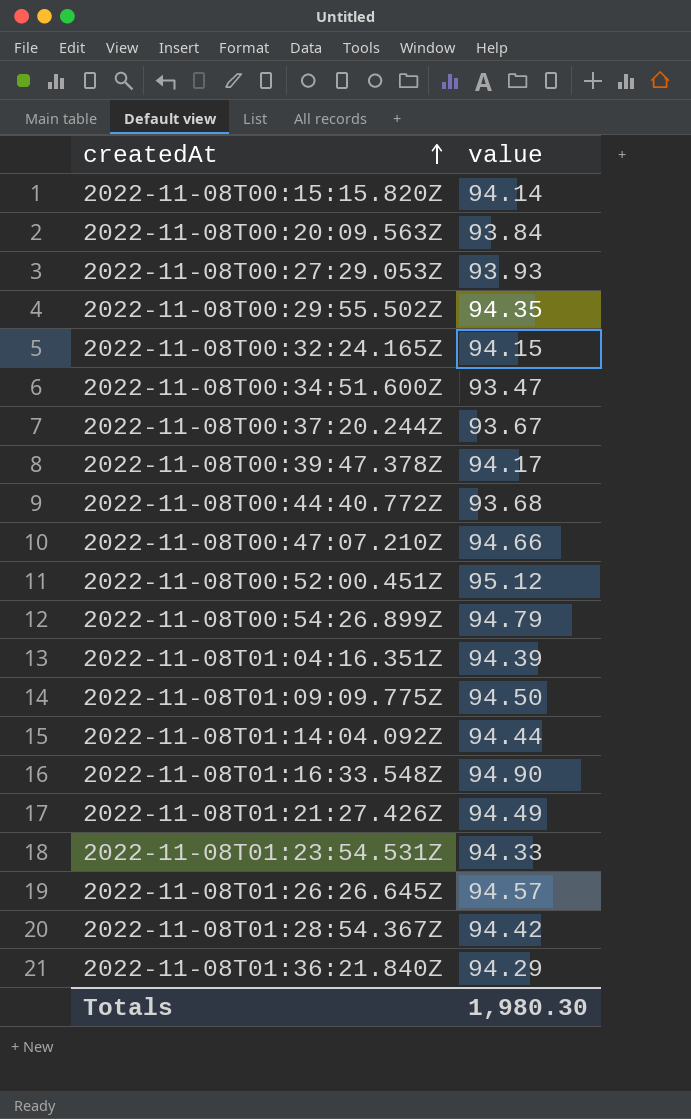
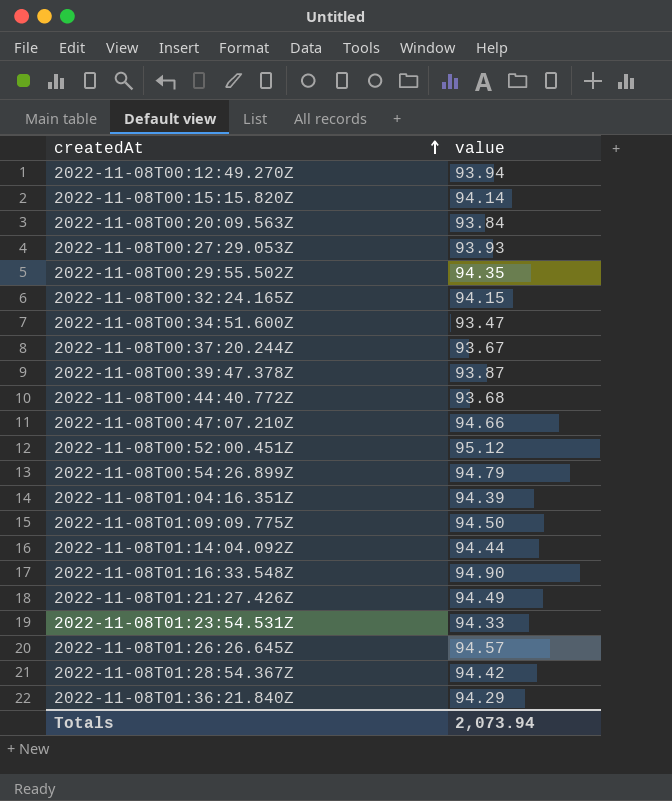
row 2022-11-08T00:12:49.270Z: none -> 93.94
2022-11-08T00:39:47.378Z | value: 94.17 -> 93.87
Totals | value: 1,980.30 -> 2,073.94

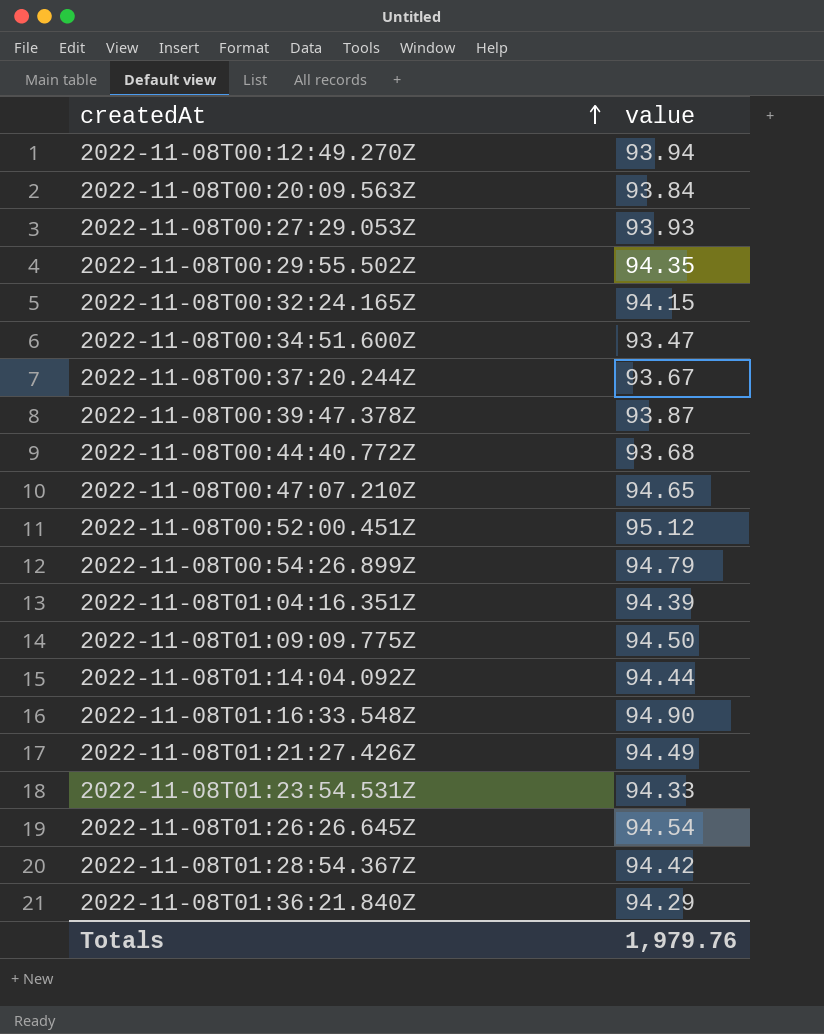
row 2022-11-08T00:15:15.820Z: 94.14 -> none
2022-11-08T00:47:07.210Z | value: 94.66 -> 94.65
2022-11-08T01:26:26.645Z | value: 94.57 -> 94.54
Totals | value: 2,073.94 -> 1,979.76

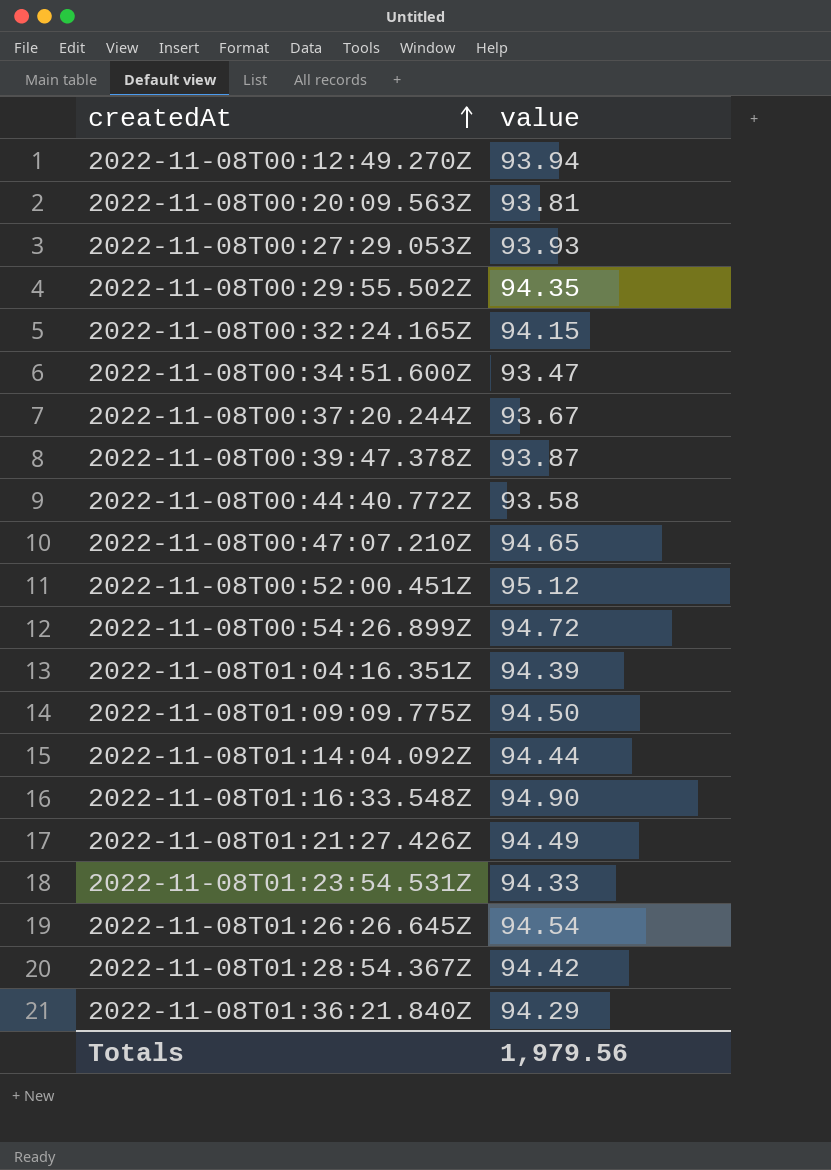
2022-11-08T00:20:09.563Z | value: 93.84 -> 93.81
2022-11-08T00:44:40.772Z | value: 93.68 -> 93.58
2022-11-08T00:54:26.899Z | value: 94.79 -> 94.72
Totals | value: 1,979.76 -> 1,979.56

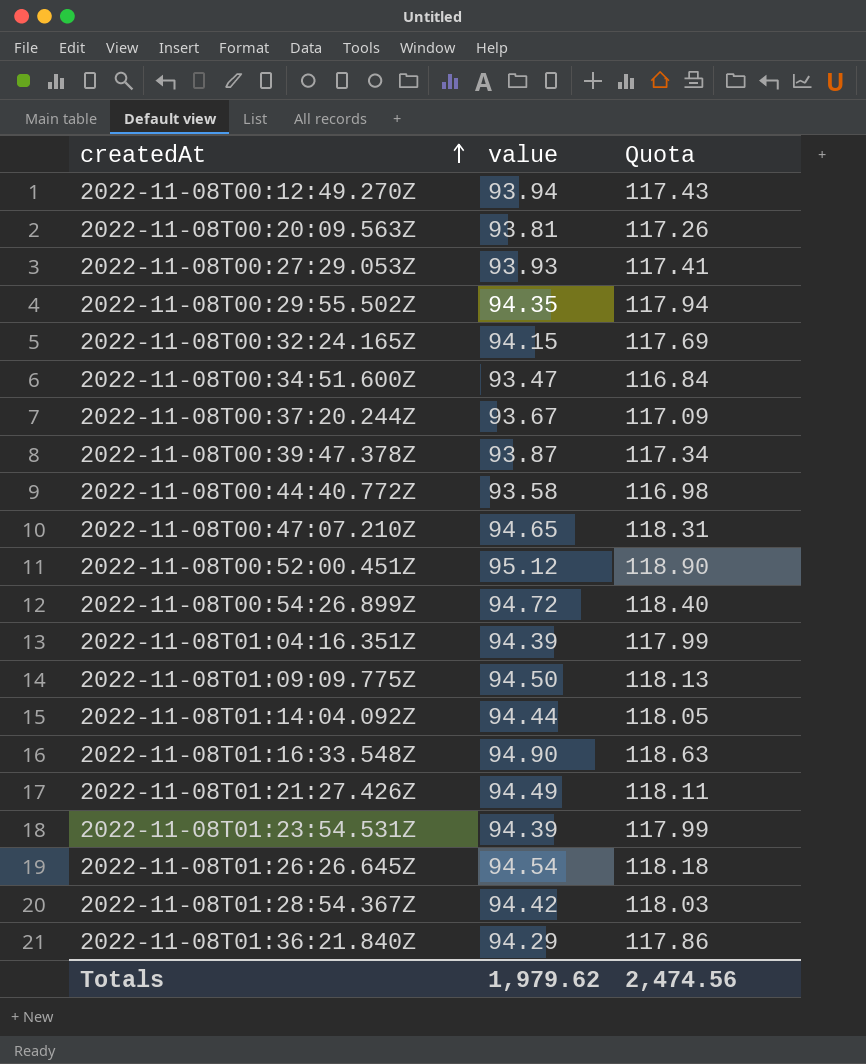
column Quota | formula: none -> [value] * 1.25
2022-11-08T01:23:54.531Z | value: 94.33 -> 94.39
Totals | value: 1,979.56 -> 1,979.62

